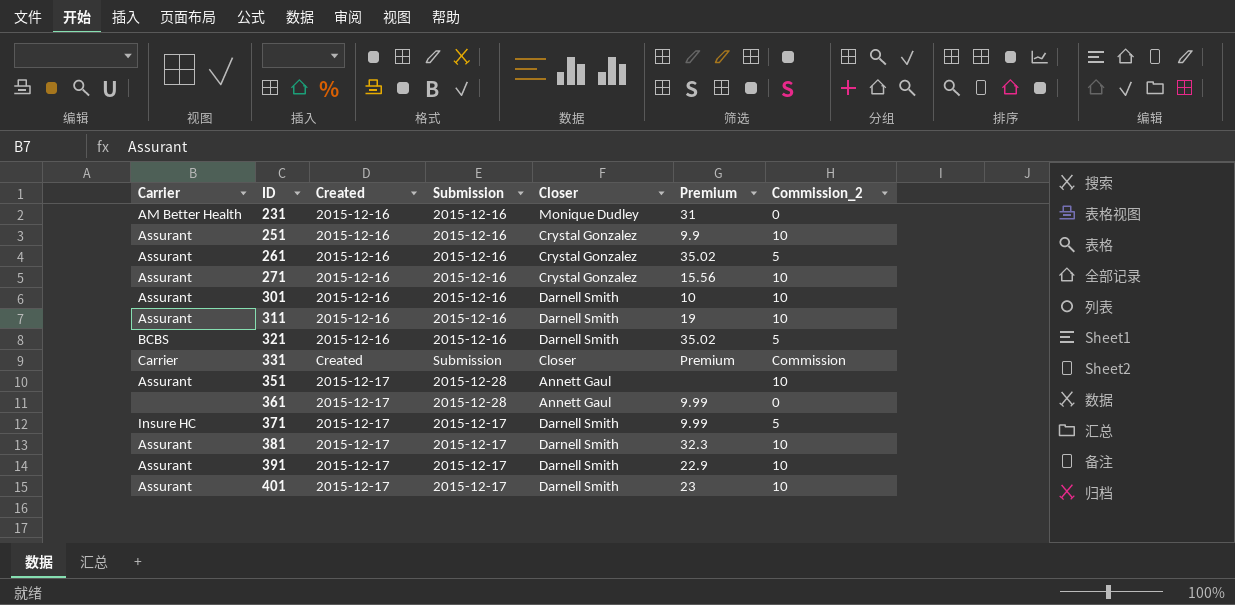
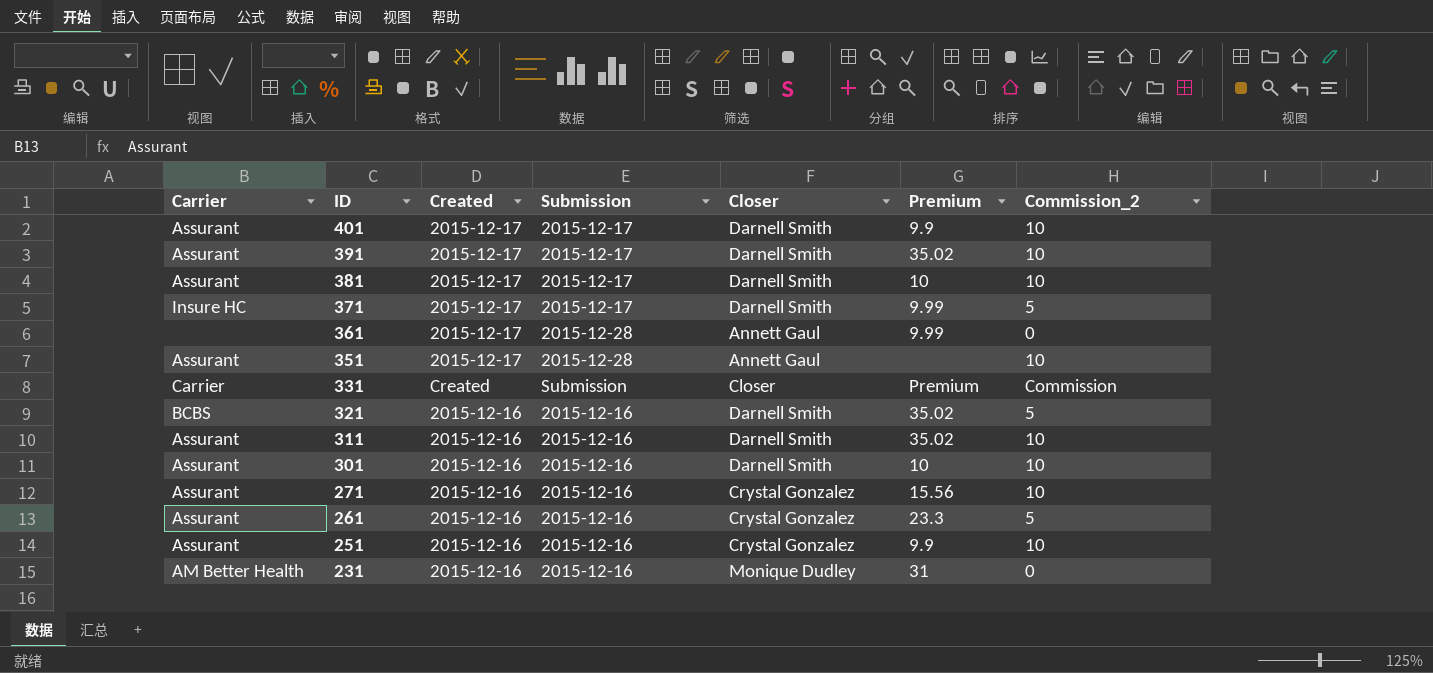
row order: ID ascending -> ID descending
401 | Premium: 23 -> 9.9
391 | Premium: 22.9 -> 35.02
381 | Premium: 32.3 -> 10
311 | Premium: 19 -> 35.02
261 | Premium: 35.02 -> 23.3

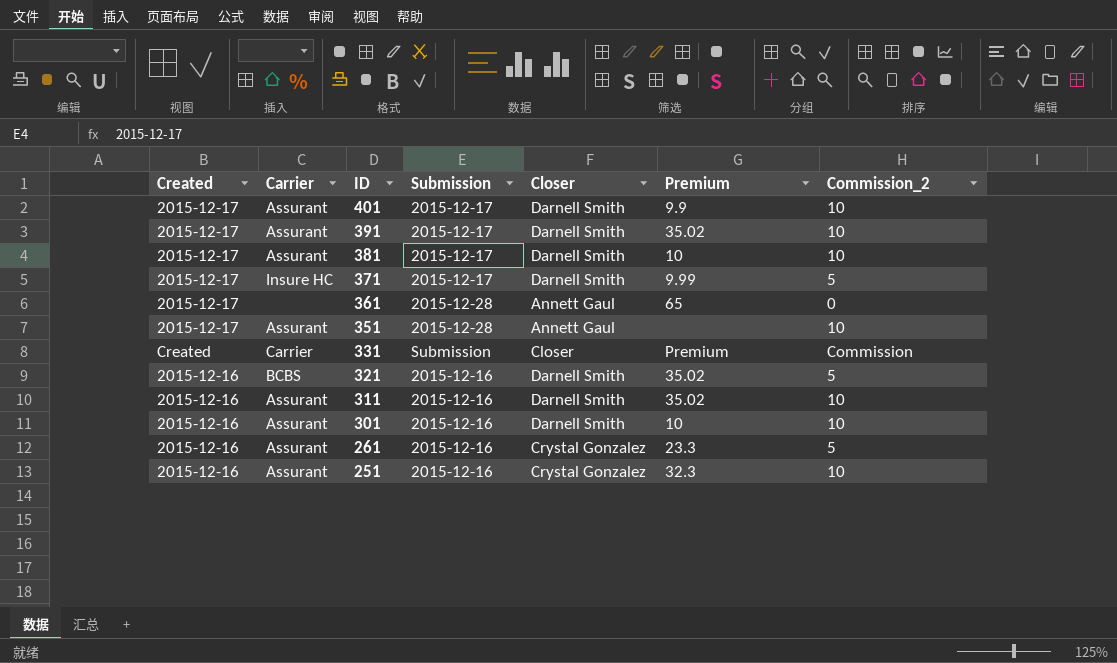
column Created | position: 3 -> 1
row 271: Assurant | 2015-12-16 | 2015-12-16 | Crystal Gonzalez | 15.56 | 10 -> none
row 231: AM Better Health | 2015-12-16 | 2015-12-16 | Monique Dudley | 31 | 0 -> none
361 | Premium: 9.99 -> 65
251 | Premium: 9.9 -> 32.3

